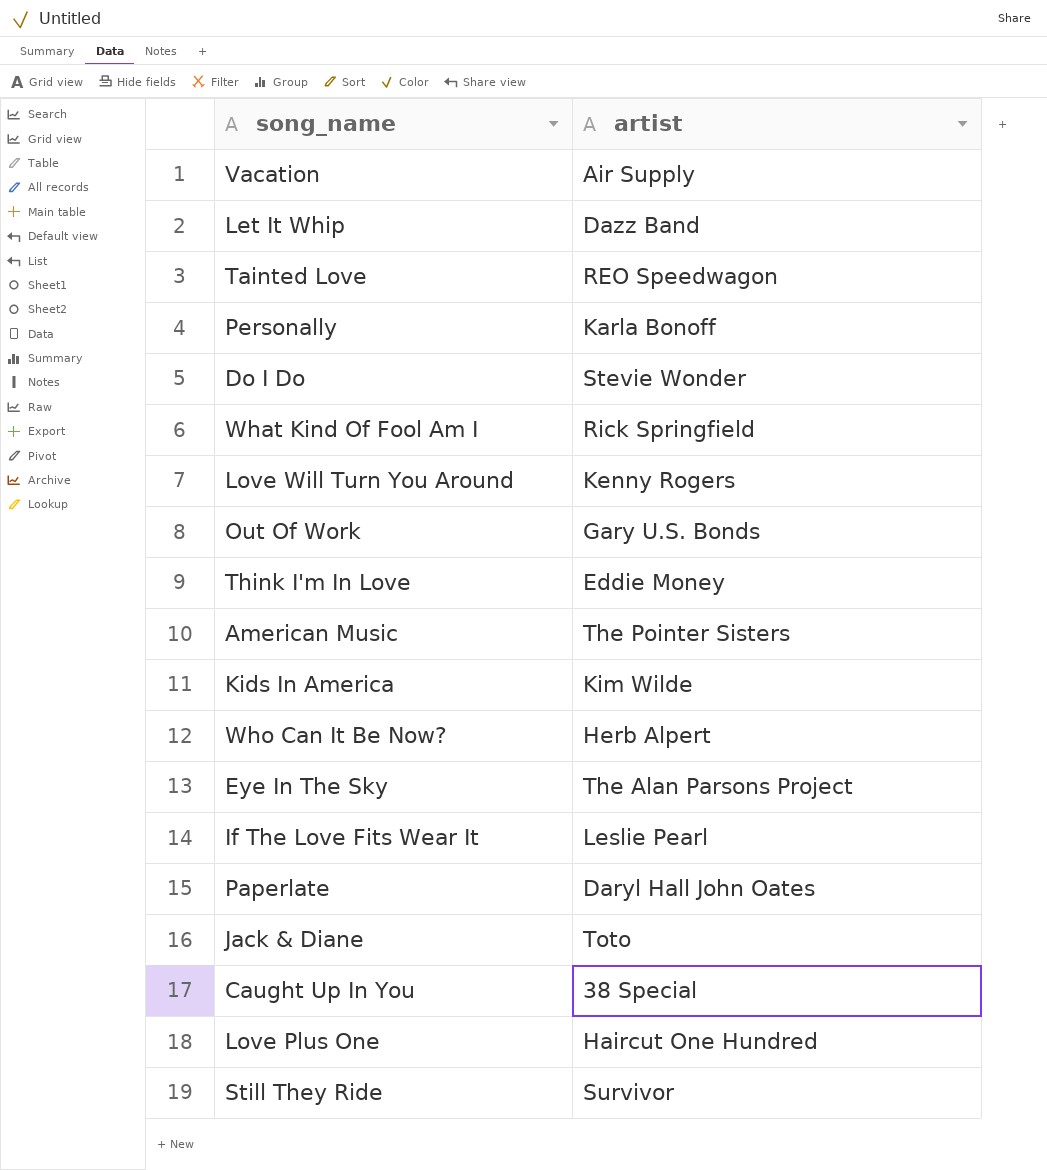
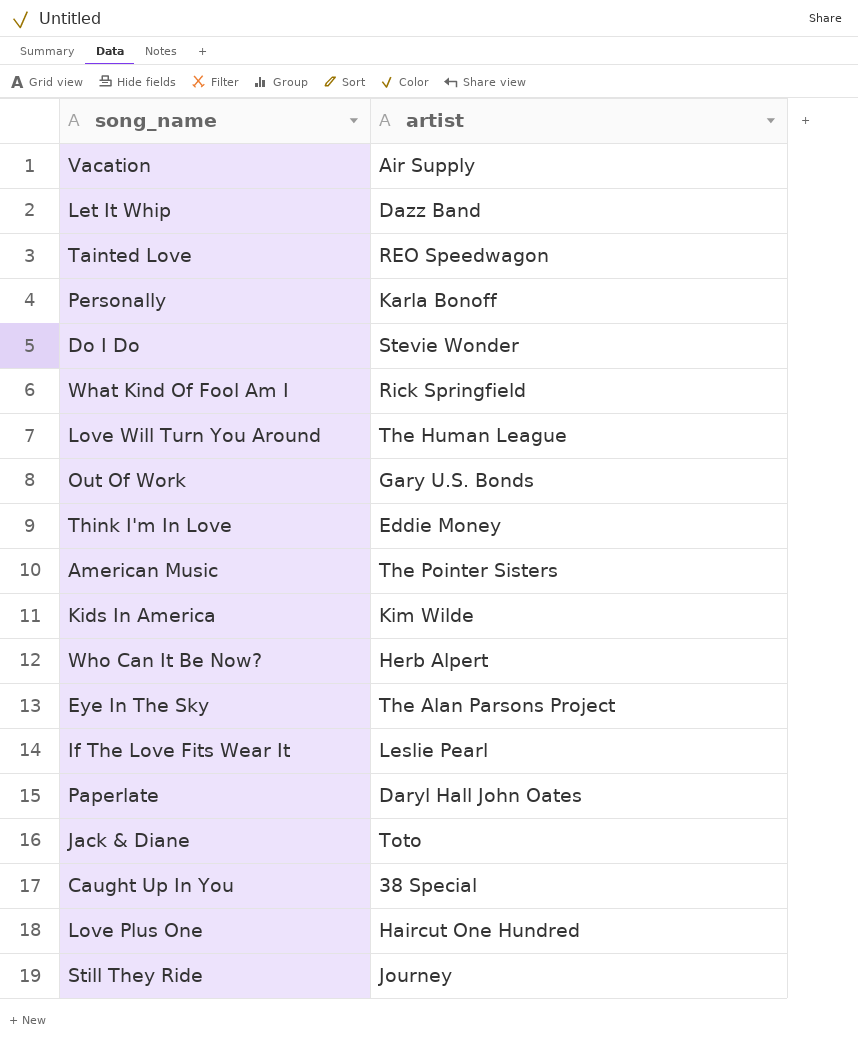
Love Will Turn You Around | artist: Kenny Rogers -> The Human League
Still They Ride | artist: Survivor -> Journey

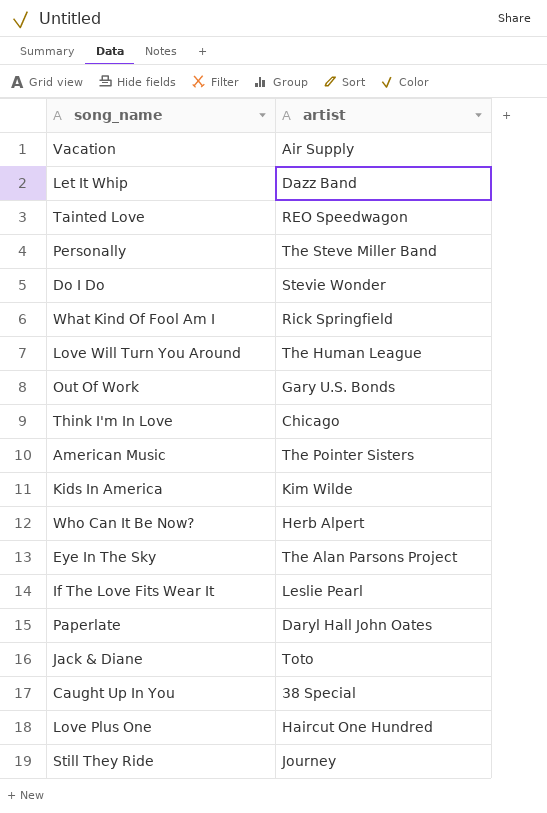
Personally | artist: Karla Bonoff -> The Steve Miller Band
Think I'm In Love | artist: Eddie Money -> Chicago

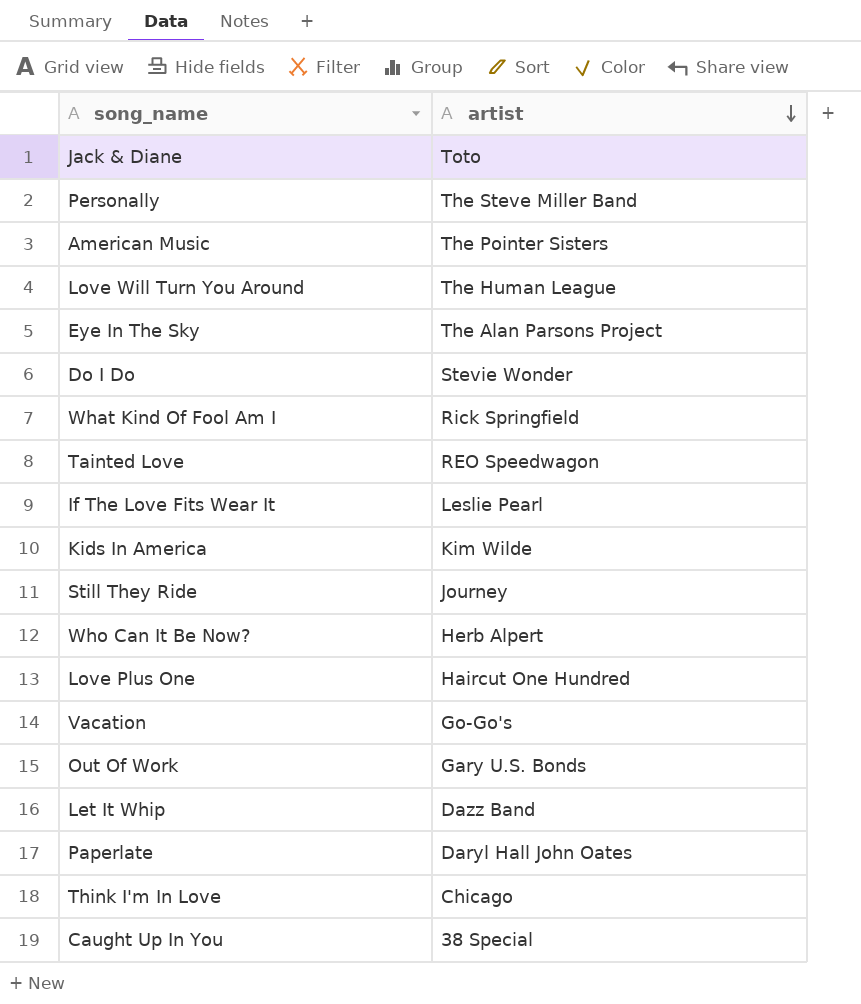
row order: none -> artist descending
Vacation | artist: Air Supply -> Go-Go's

